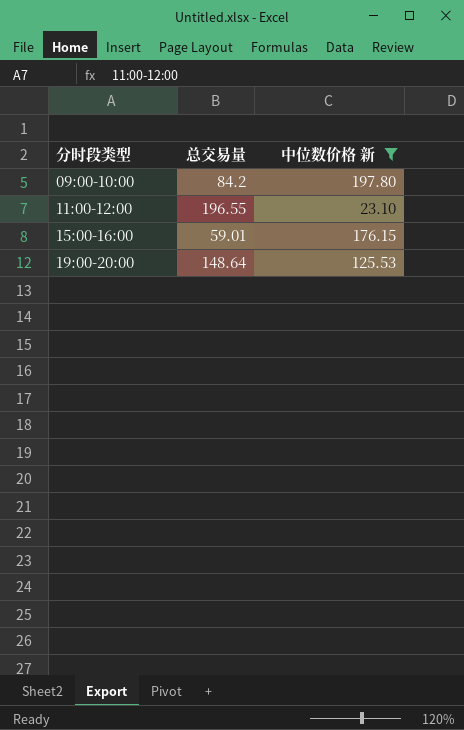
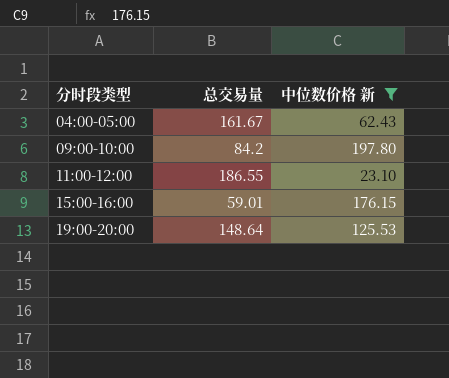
row 04:00-05:00: none -> 161.67 | 62.43
11:00-12:00 | 总交易量: 196.55 -> 186.55

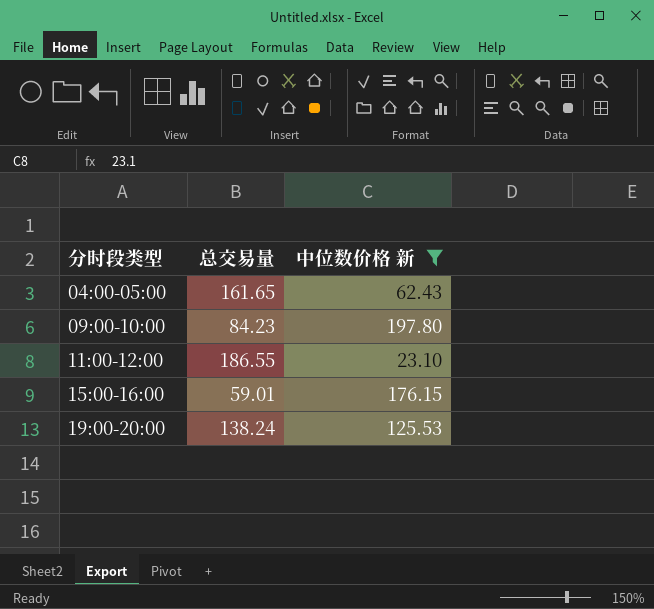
04:00-05:00 | 总交易量: 161.67 -> 161.65
09:00-10:00 | 总交易量: 84.2 -> 84.23
19:00-20:00 | 总交易量: 148.64 -> 138.24

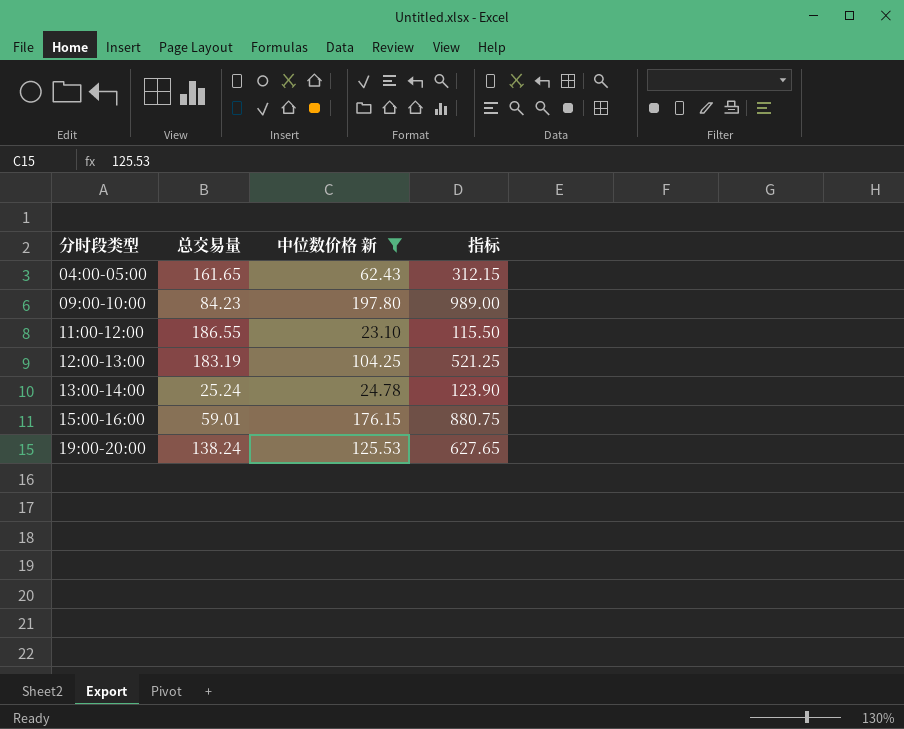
column 指标 | formula: none -> [中位数价格 新] * 5
row 12:00-13:00: none -> 183.19 | 104.25 | 521.25
row 13:00-14:00: none -> 25.24 | 24.78 | 123.90

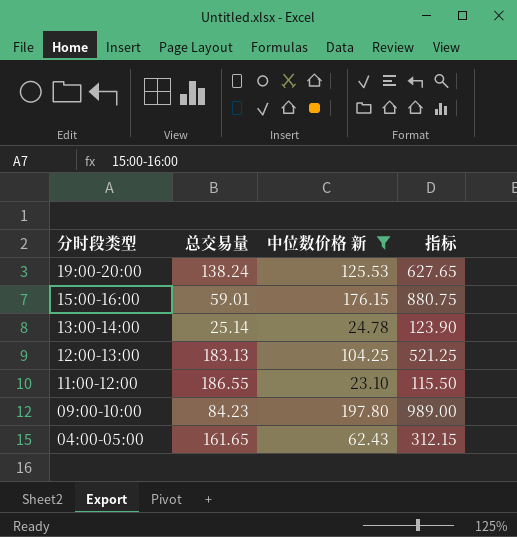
row order: 分时段类型 ascending -> 分时段类型 descending
13:00-14:00 | 总交易量: 25.24 -> 25.14
12:00-13:00 | 总交易量: 183.19 -> 183.13

